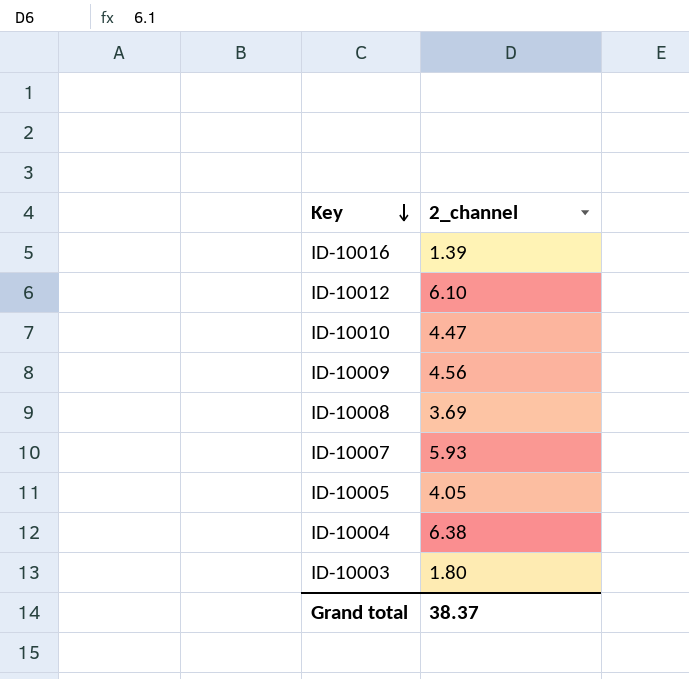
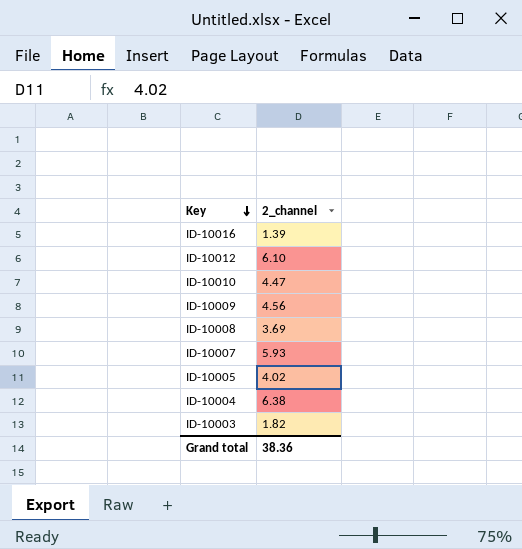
ID-10005 | 2_channel: 4.05 -> 4.02
ID-10003 | 2_channel: 1.80 -> 1.82
Grand total | 2_channel: 38.37 -> 38.36

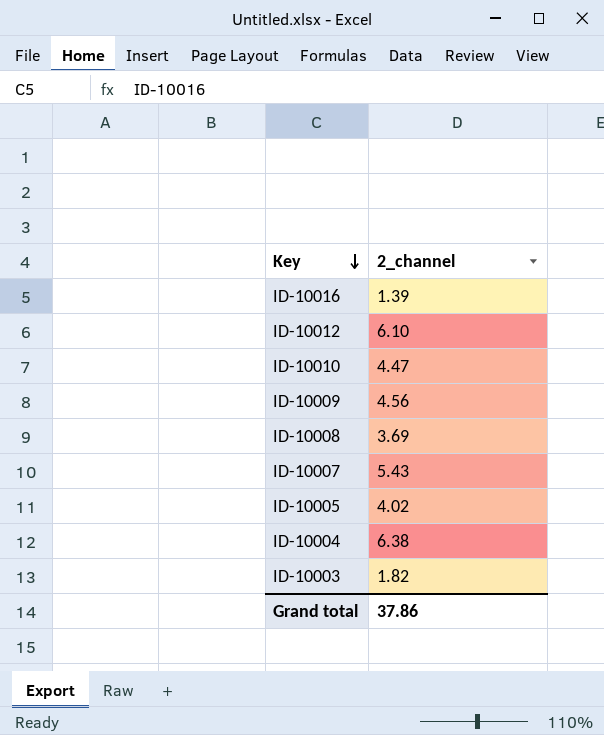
ID-10007 | 2_channel: 5.93 -> 5.43
Grand total | 2_channel: 38.36 -> 37.86

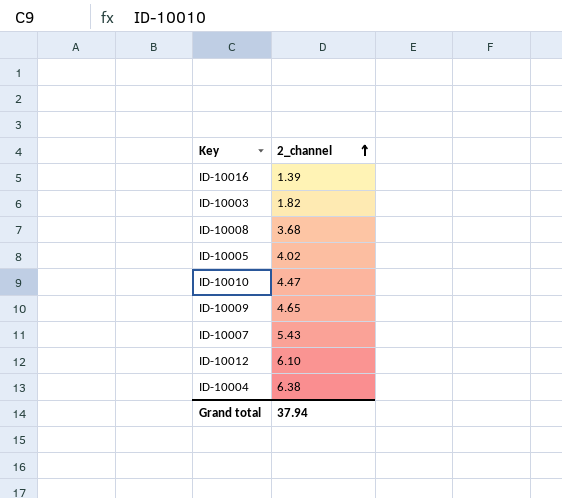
row order: Key descending -> 2_channel ascending
ID-10008 | 2_channel: 3.69 -> 3.68
ID-10009 | 2_channel: 4.56 -> 4.65
Grand total | 2_channel: 37.86 -> 37.94

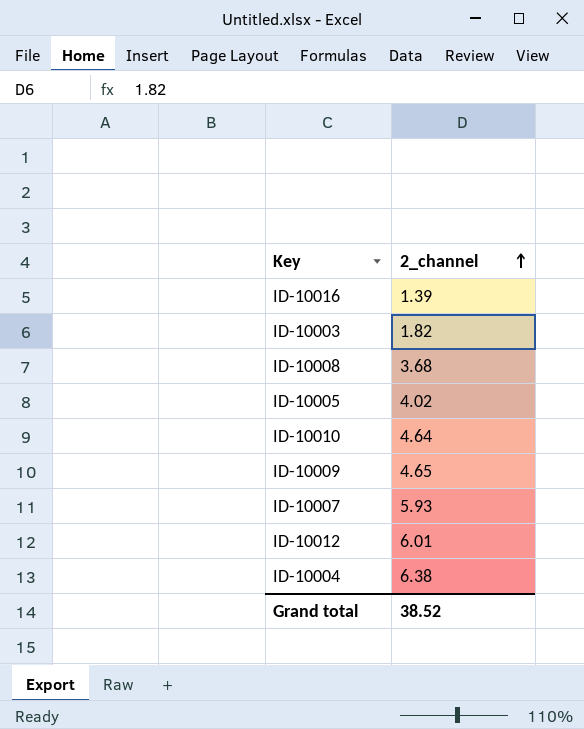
ID-10010 | 2_channel: 4.47 -> 4.64
ID-10007 | 2_channel: 5.43 -> 5.93
ID-10012 | 2_channel: 6.10 -> 6.01
Grand total | 2_channel: 37.94 -> 38.52

